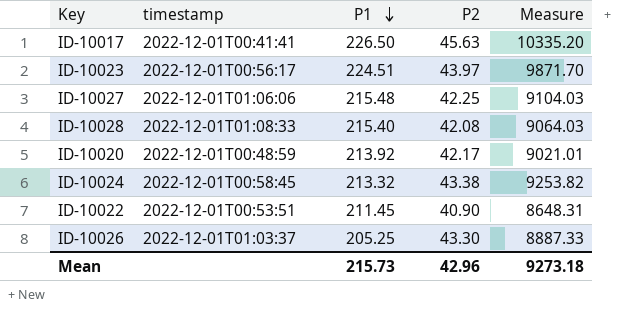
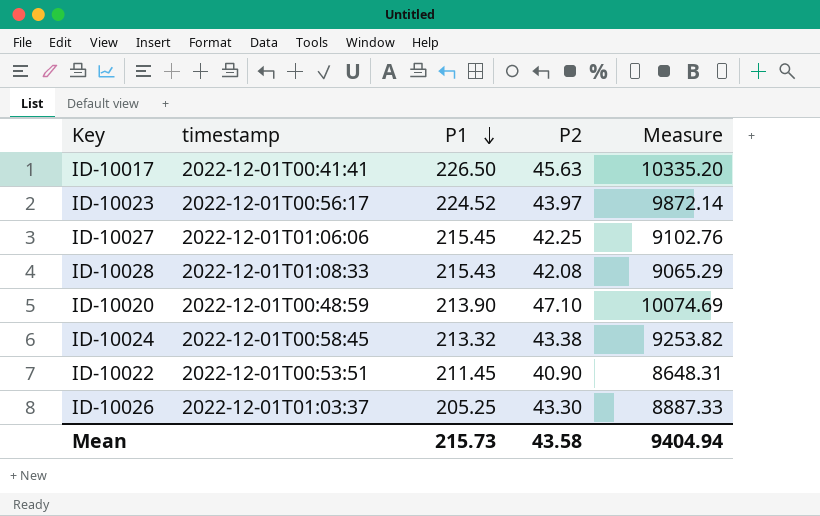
ID-10023 | P1: 224.51 -> 224.52
ID-10023 | Measure: 9871.70 -> 9872.14
ID-10027 | P1: 215.48 -> 215.45
ID-10027 | Measure: 9104.03 -> 9102.76
ID-10028 | P1: 215.40 -> 215.43
ID-10028 | Measure: 9064.03 -> 9065.29
ID-10020 | P1: 213.92 -> 213.90
ID-10020 | P2: 42.17 -> 47.10
ID-10020 | Measure: 9021.01 -> 10074.69
Mean | P2: 42.96 -> 43.58
Mean | Measure: 9273.18 -> 9404.94

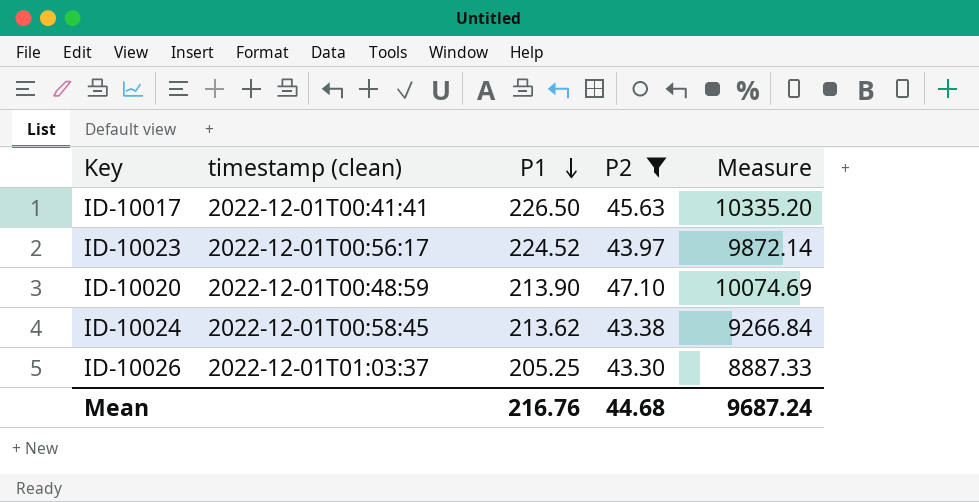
filter: none -> P2 >= 43.30
column name: timestamp -> timestamp (clean)
ID-10024 | P1: 213.32 -> 213.62
ID-10024 | Measure: 9253.82 -> 9266.84
Mean | P1: 215.73 -> 216.76
Mean | P2: 43.58 -> 44.68
Mean | Measure: 9404.94 -> 9687.24

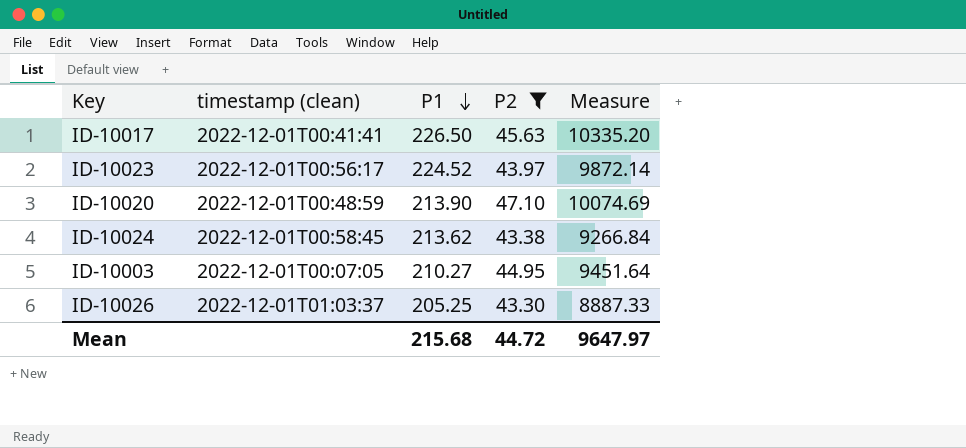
row ID-10003: none -> 2022-12-01T00:07:05 | 210.27 | 44.95 | 9451.64
Mean | P1: 216.76 -> 215.68
Mean | P2: 44.68 -> 44.72
Mean | Measure: 9687.24 -> 9647.97

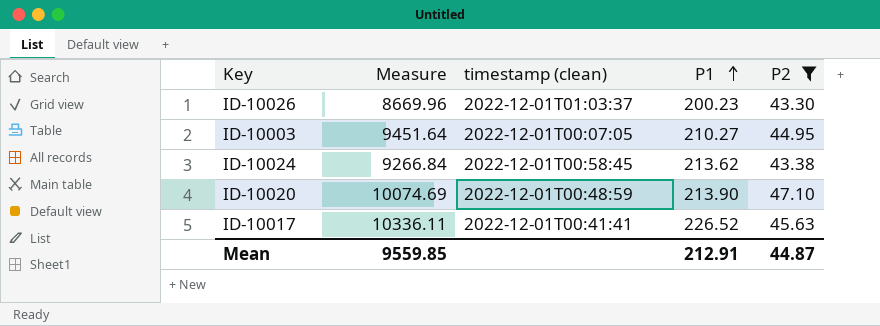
row order: P1 descending -> P1 ascending
column Measure | position: 5 -> 2
row ID-10023: 2022-12-01T00:56:17 | 224.52 | 43.97 | 9872.14 -> none
ID-10026 | Measure: 8887.33 -> 8669.96
ID-10026 | P1: 205.25 -> 200.23
ID-10017 | Measure: 10335.20 -> 10336.11
ID-10017 | P1: 226.50 -> 226.52
Mean | Measure: 9647.97 -> 9559.85
Mean | P1: 215.68 -> 212.91
Mean | P2: 44.72 -> 44.87

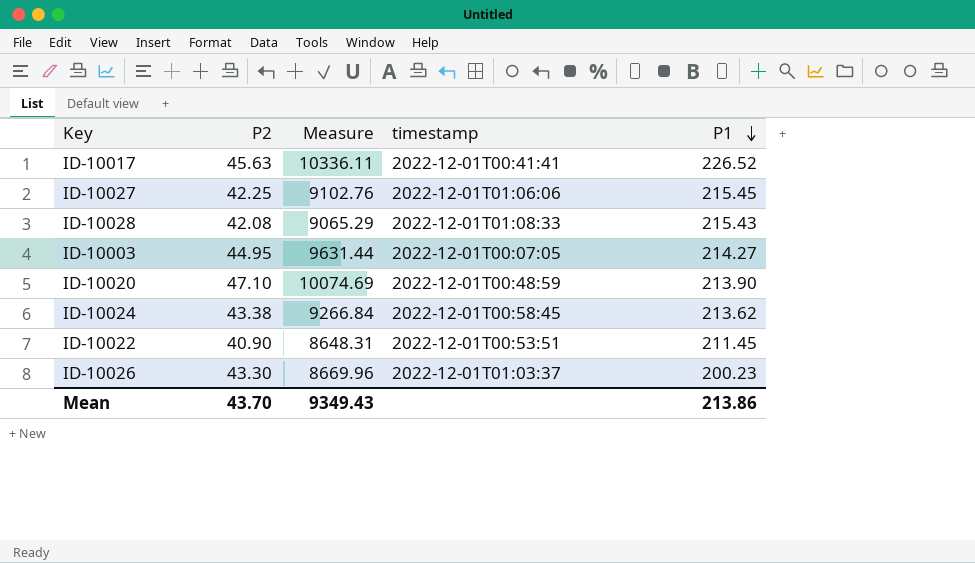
filter: P2 >= 43.30 -> none
row order: P1 ascending -> P1 descending
column P2 | position: 5 -> 2
column name: timestamp (clean) -> timestamp
ID-10003 | Measure: 9451.64 -> 9631.44
ID-10003 | P1: 210.27 -> 214.27
Mean | P2: 44.87 -> 43.70
Mean | Measure: 9559.85 -> 9349.43
Mean | P1: 212.91 -> 213.86

